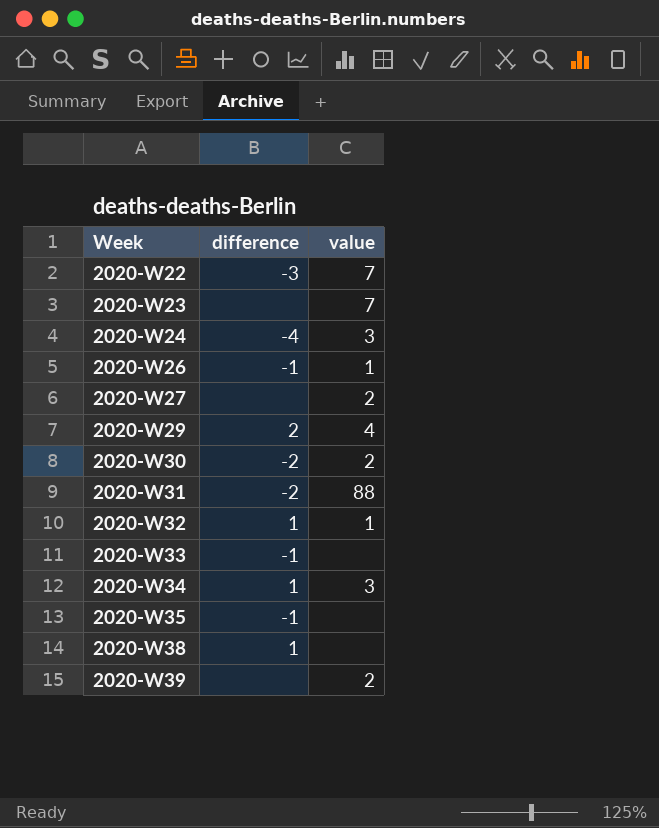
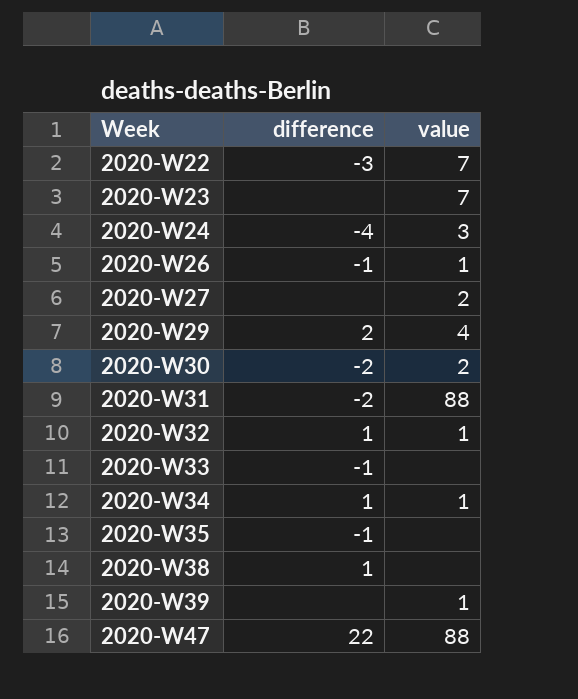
2020-W34 | value: 3 -> 1
2020-W39 | value: 2 -> 1
row 2020-W47: none -> 22 | 88

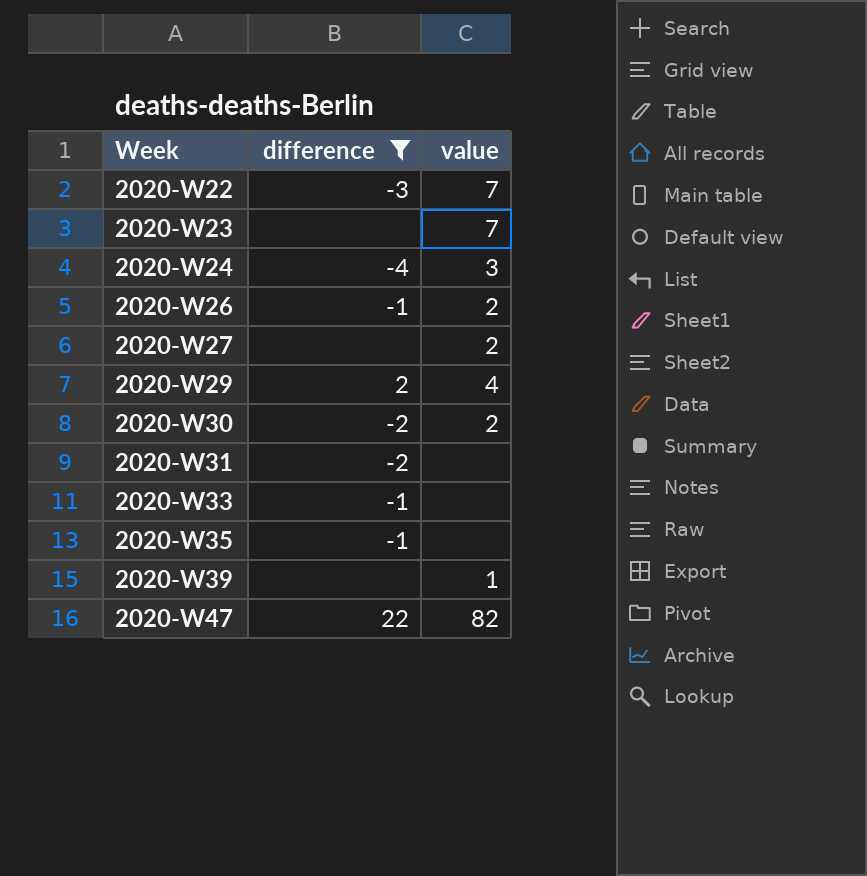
filter: none -> difference != 1
2020-W26 | value: 1 -> 2
2020-W31 | value: 88 -> none
2020-W47 | value: 88 -> 82

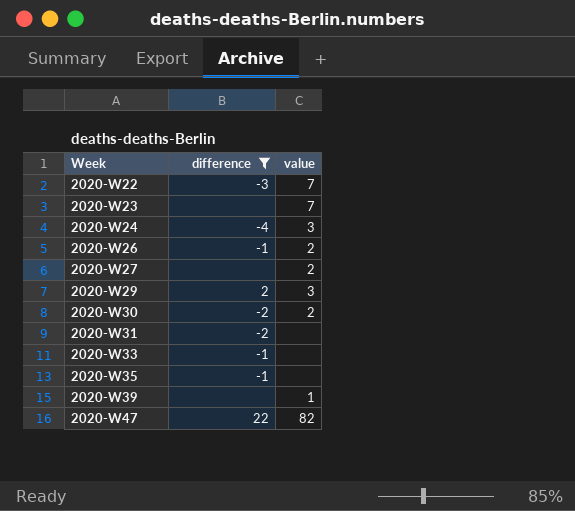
2020-W29 | value: 4 -> 3

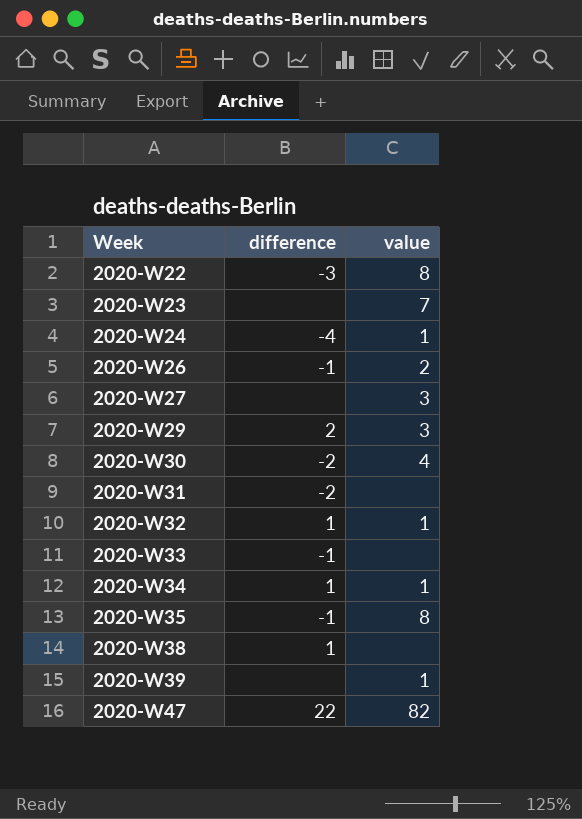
filter: difference != 1 -> none
2020-W22 | value: 7 -> 8
2020-W24 | value: 3 -> 1
2020-W27 | value: 2 -> 3
2020-W30 | value: 2 -> 4
2020-W35 | value: none -> 8

